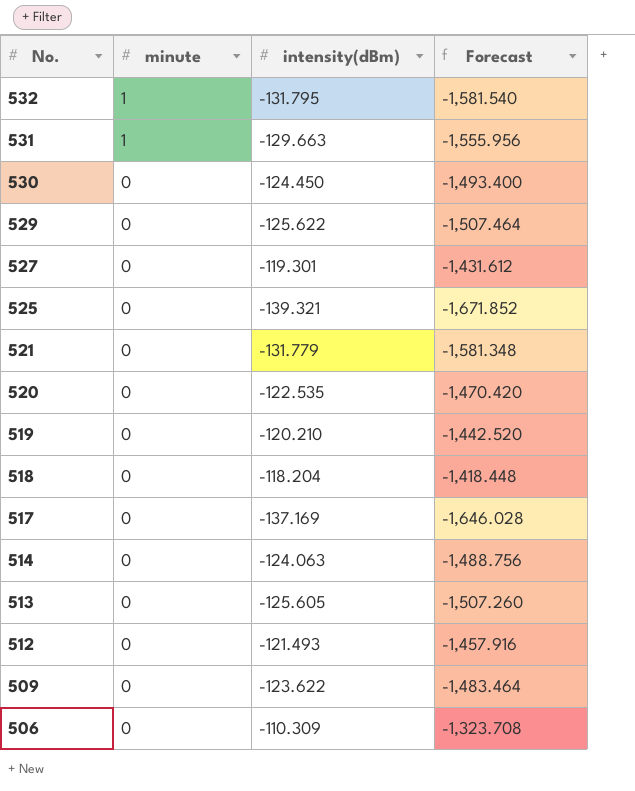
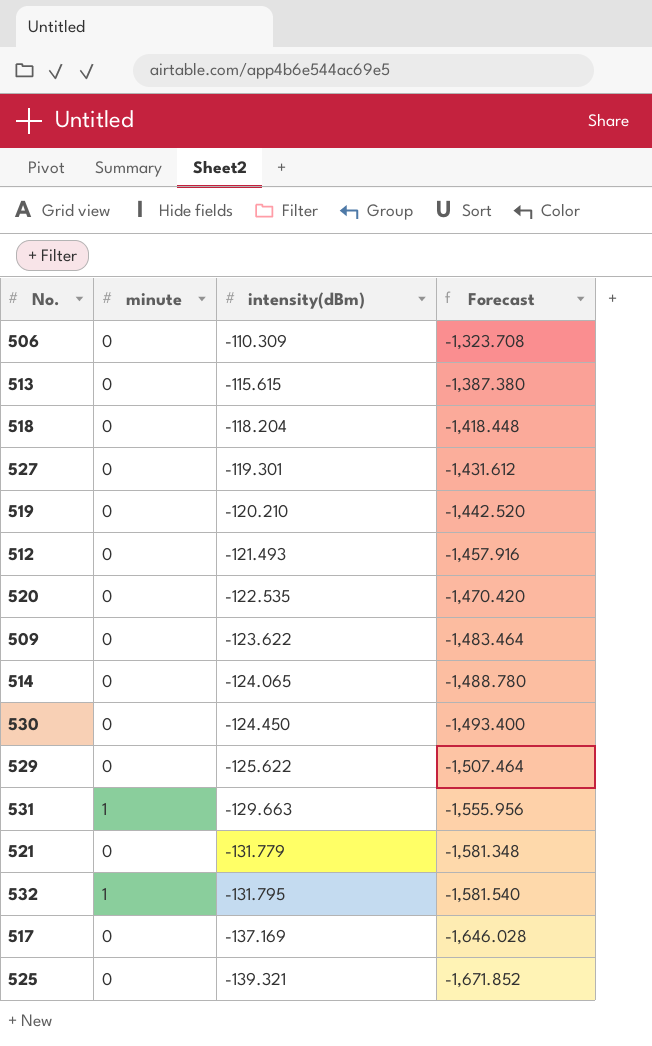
row order: No. descending -> intensity(dBm) descending
513 | intensity(dBm): -125.605 -> -115.615
513 | Forecast: -1,507.260 -> -1,387.380
514 | intensity(dBm): -124.063 -> -124.065
514 | Forecast: -1,488.756 -> -1,488.780

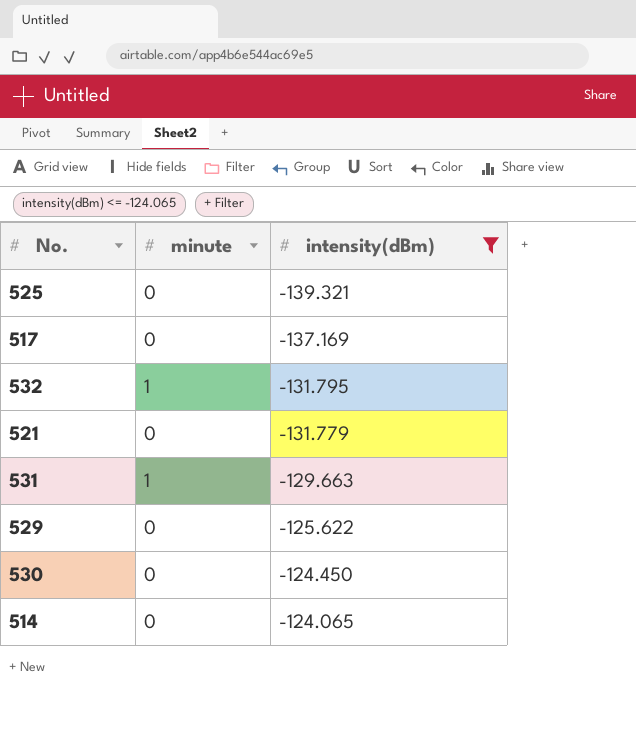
filter: none -> intensity(dBm) <= -124.065
row order: intensity(dBm) descending -> intensity(dBm) ascending
column Forecast | formula: [intensity(dBm)] * 12 -> none

